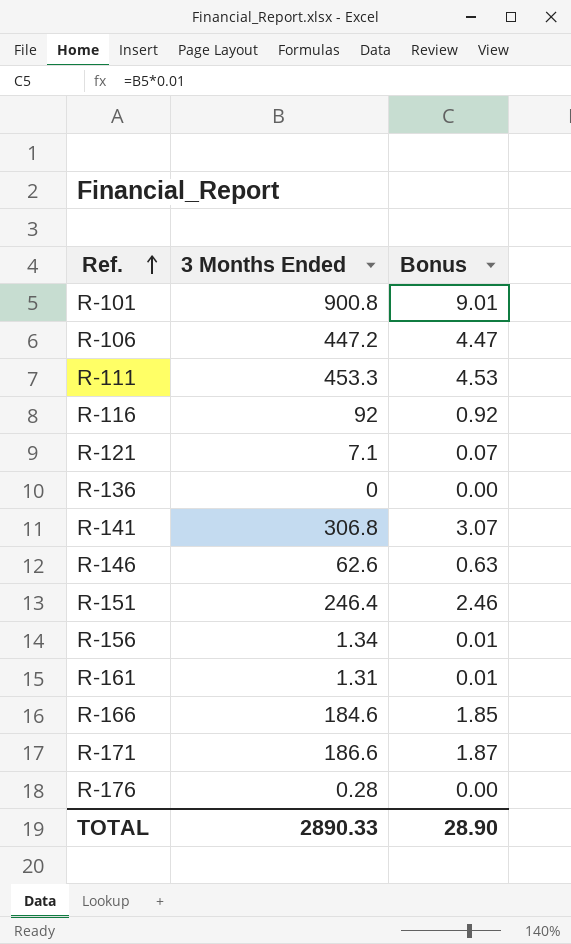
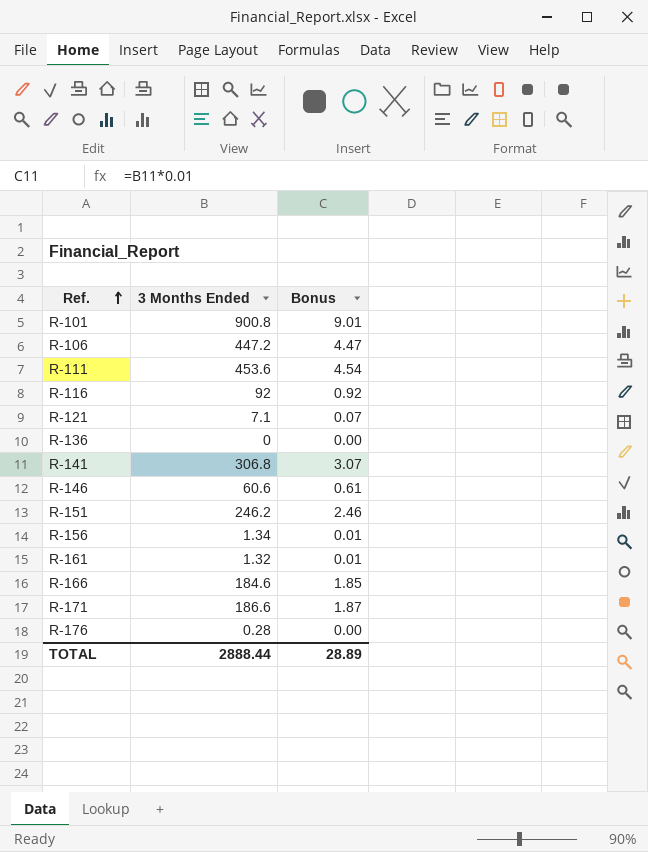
R-111 | 3 Months Ended: 453.3 -> 453.6
R-111 | Bonus: 4.53 -> 4.54
R-146 | 3 Months Ended: 62.6 -> 60.6
R-146 | Bonus: 0.63 -> 0.61
R-151 | 3 Months Ended: 246.4 -> 246.2
R-161 | 3 Months Ended: 1.31 -> 1.32
TOTAL | 3 Months Ended: 2890.33 -> 2888.44
TOTAL | Bonus: 28.90 -> 28.89

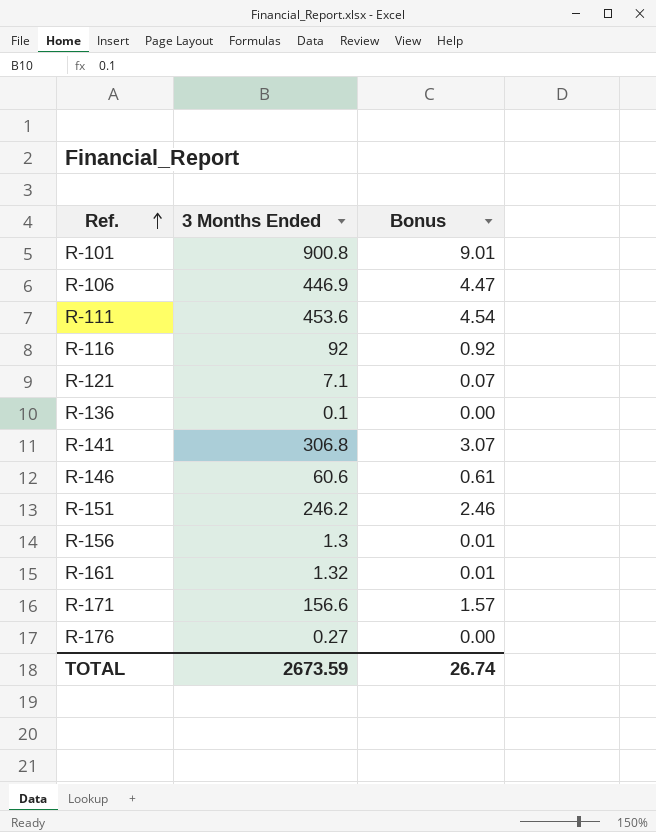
row R-166: 184.6 | 1.85 -> none
R-106 | 3 Months Ended: 447.2 -> 446.9
R-136 | 3 Months Ended: 0 -> 0.1
R-156 | 3 Months Ended: 1.34 -> 1.3
R-171 | 3 Months Ended: 186.6 -> 156.6
R-171 | Bonus: 1.87 -> 1.57
R-176 | 3 Months Ended: 0.28 -> 0.27
TOTAL | 3 Months Ended: 2888.44 -> 2673.59
TOTAL | Bonus: 28.89 -> 26.74

